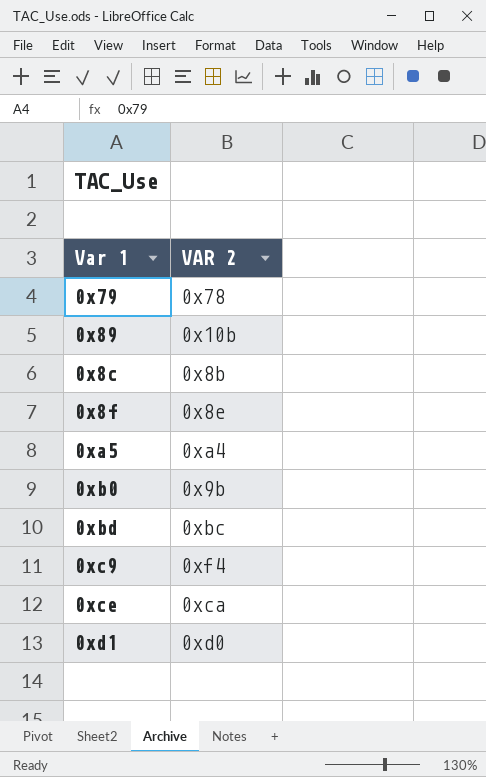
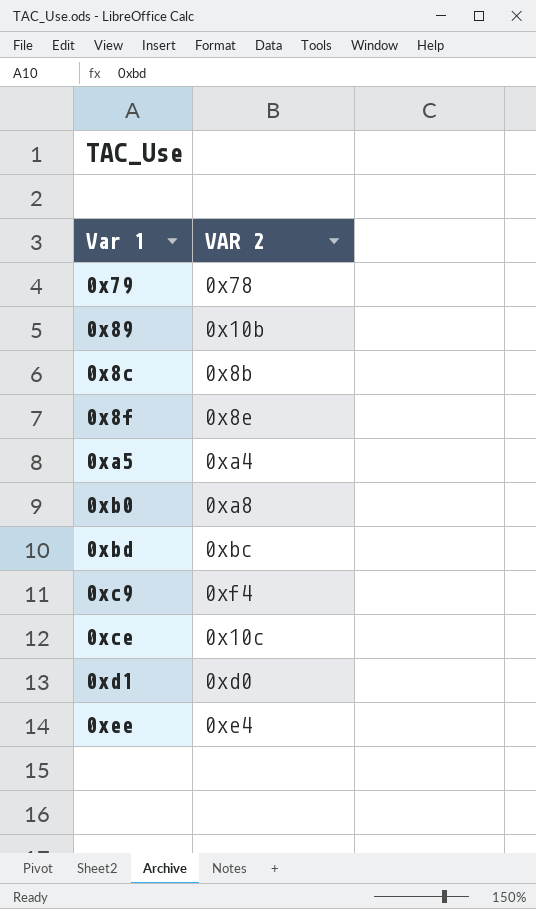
0xb0 | VAR 2: 0x9b -> 0xa8
0xce | VAR 2: 0xca -> 0x10c
row 0xee: none -> 0xe4

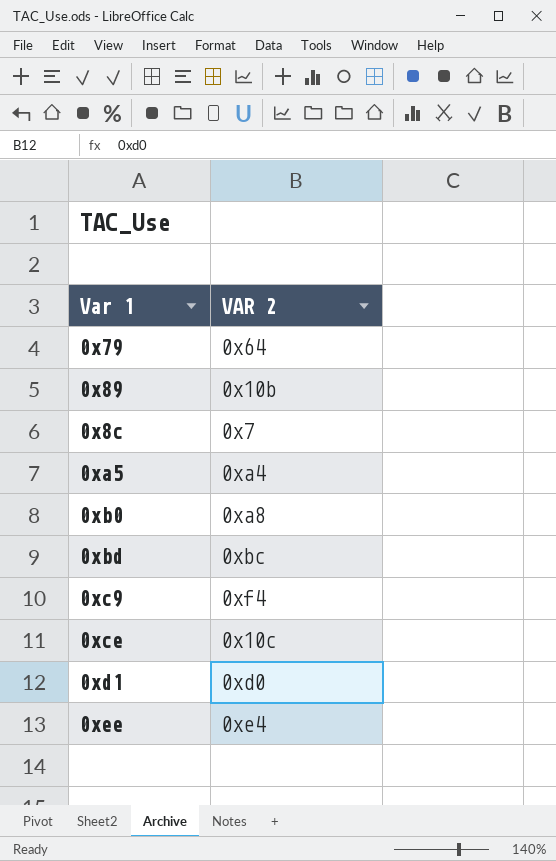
row 0x8f: 0x8e -> none
0x79 | VAR 2: 0x78 -> 0x64
0x8c | VAR 2: 0x8b -> 0x7

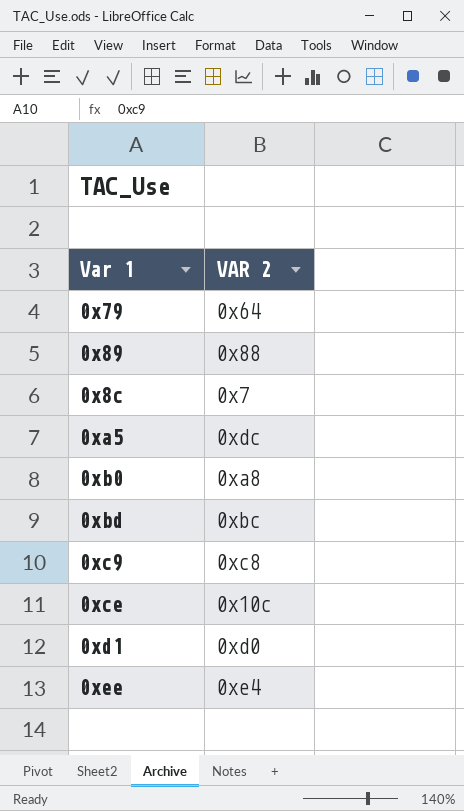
0x89 | VAR 2: 0x10b -> 0x88
0xa5 | VAR 2: 0xa4 -> 0xdc
0xc9 | VAR 2: 0xf4 -> 0xc8

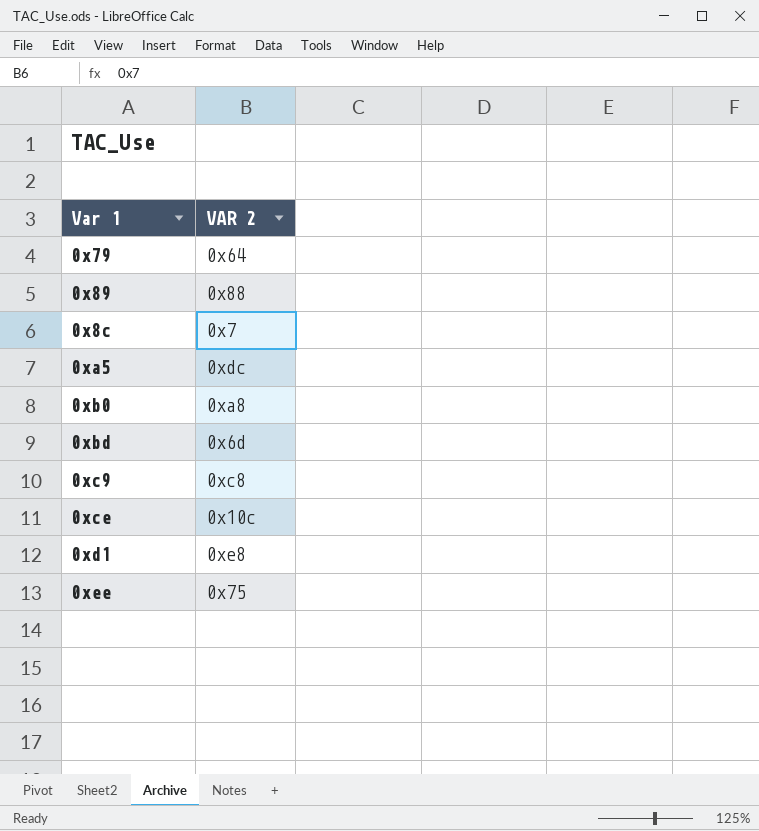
0xbd | VAR 2: 0xbc -> 0x6d
0xd1 | VAR 2: 0xd0 -> 0xe8
0xee | VAR 2: 0xe4 -> 0x75

